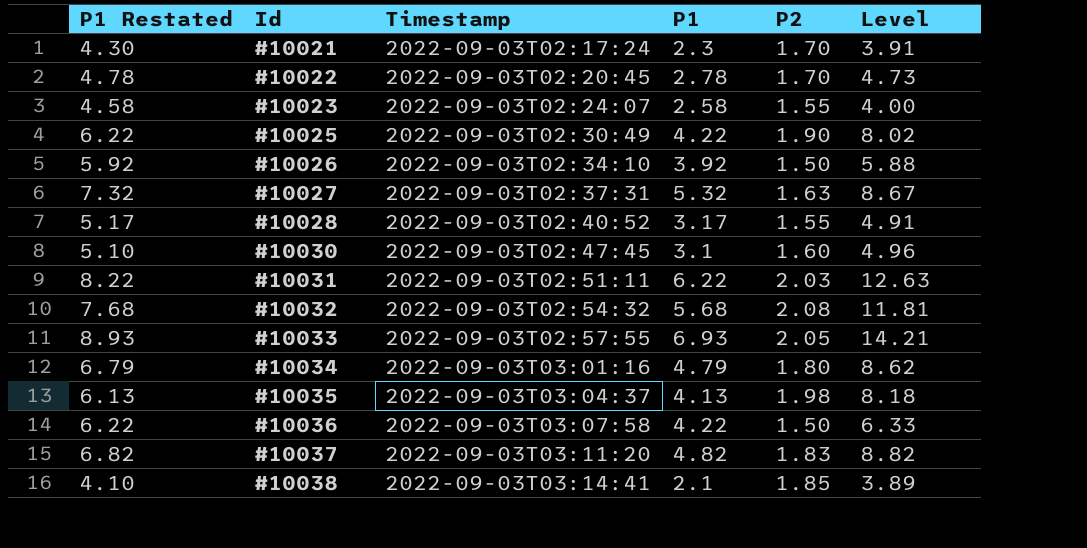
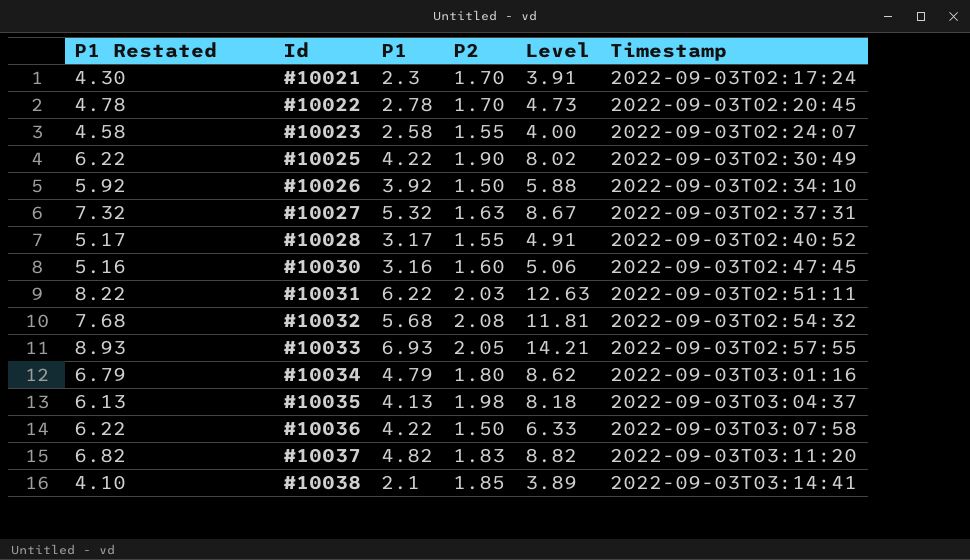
column Timestamp | position: 3 -> 6
#10030 | P1 Restated: 5.10 -> 5.16
#10030 | P1: 3.1 -> 3.16
#10030 | Level: 4.96 -> 5.06

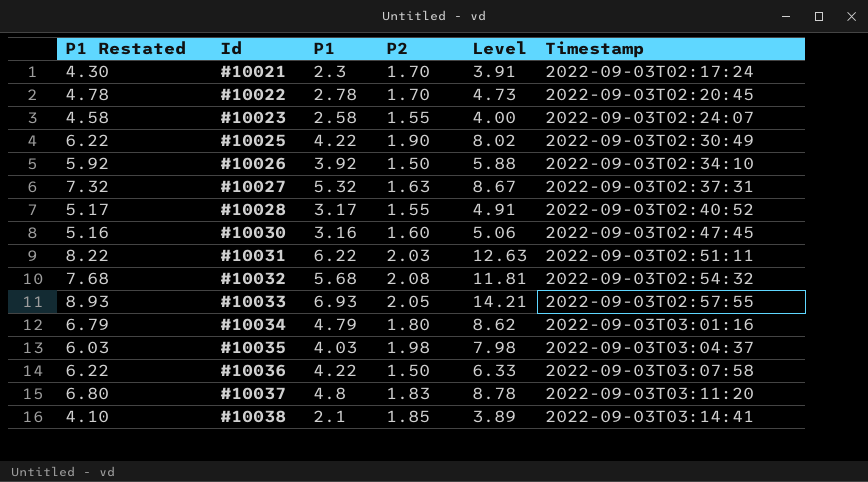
#10035 | P1 Restated: 6.13 -> 6.03
#10035 | P1: 4.13 -> 4.03
#10035 | Level: 8.18 -> 7.98
#10037 | P1 Restated: 6.82 -> 6.80
#10037 | P1: 4.82 -> 4.8
#10037 | Level: 8.82 -> 8.78

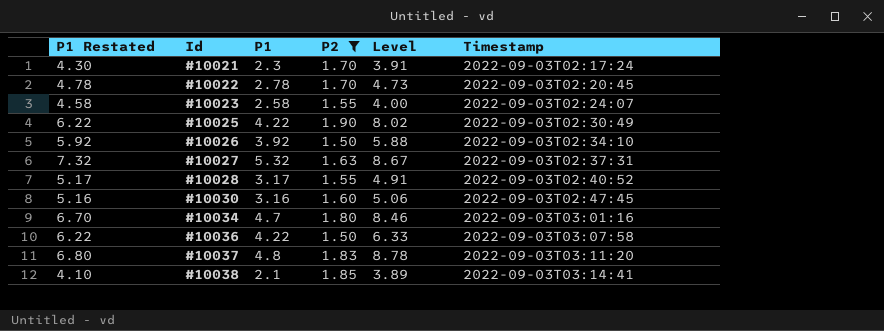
filter: none -> P2 <= 1.90
#10034 | P1 Restated: 6.79 -> 6.70
#10034 | P1: 4.79 -> 4.7
#10034 | Level: 8.62 -> 8.46

